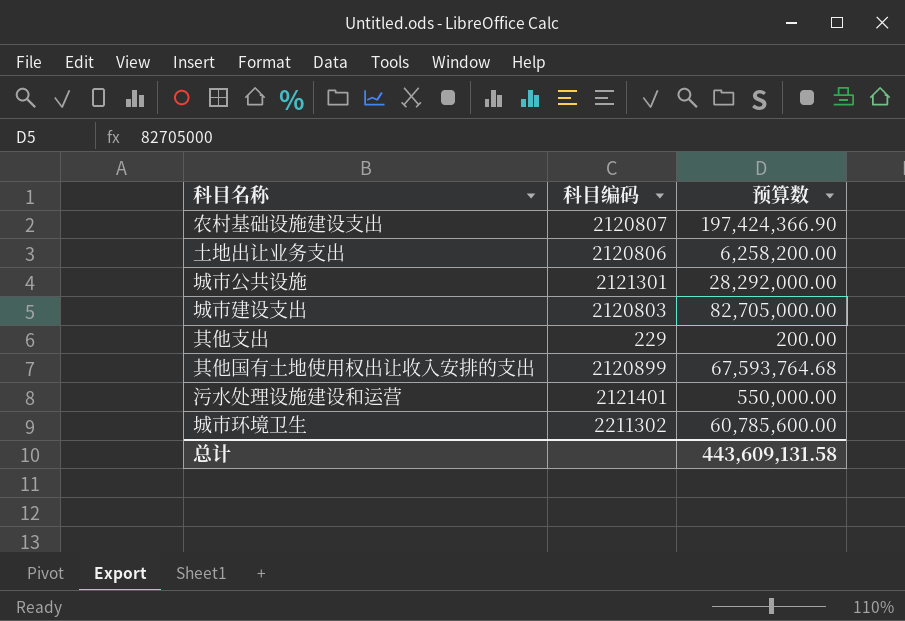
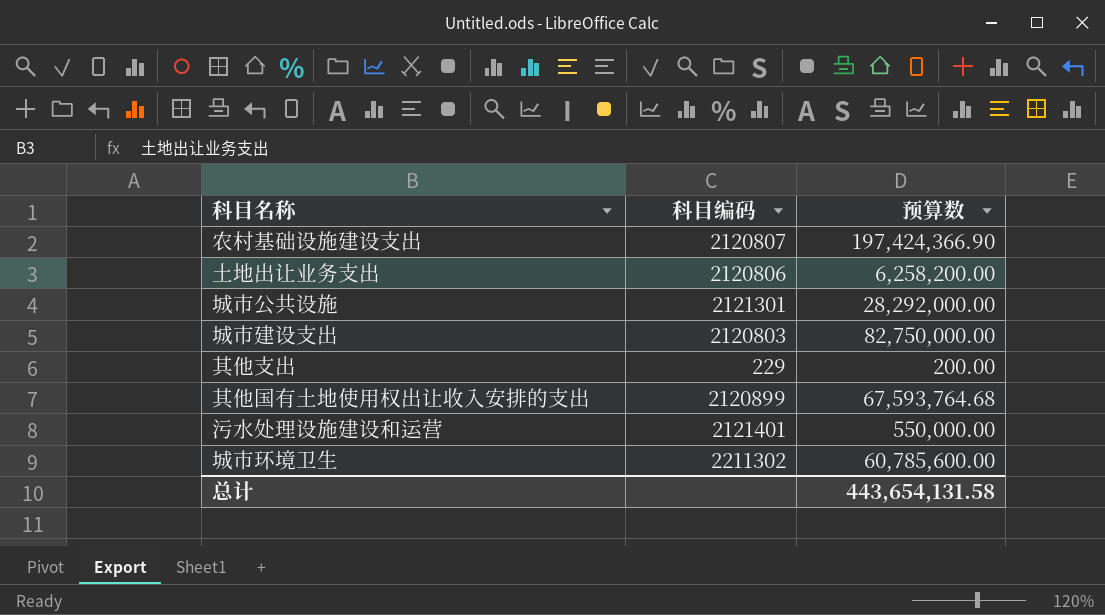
城市建设支出 | 预算数: 82,705,000.00 -> 82,750,000.00
总计 | 预算数: 443,609,131.58 -> 443,654,131.58

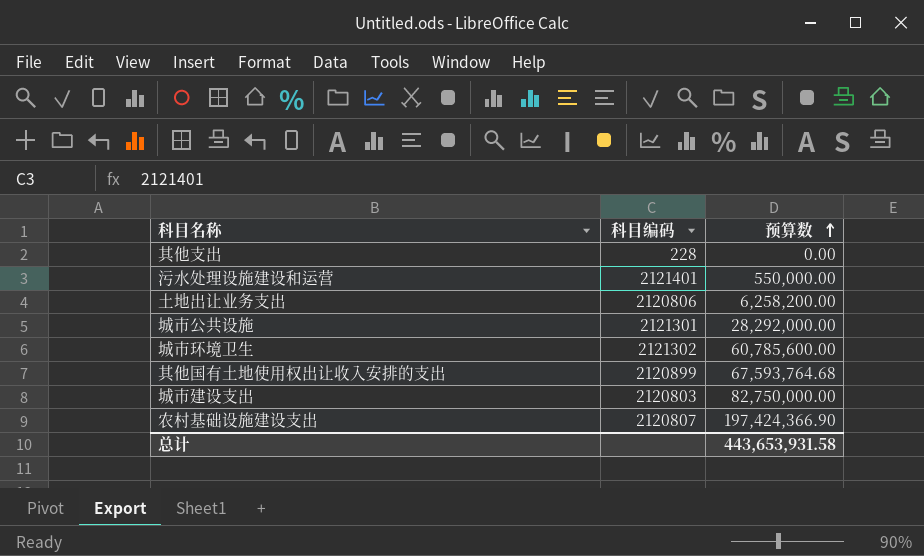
row order: none -> 预算数 ascending
其他支出 | 科目编码: 229 -> 228
其他支出 | 预算数: 200.00 -> 0.00
城市环境卫生 | 科目编码: 2211302 -> 2121302
总计 | 预算数: 443,654,131.58 -> 443,653,931.58

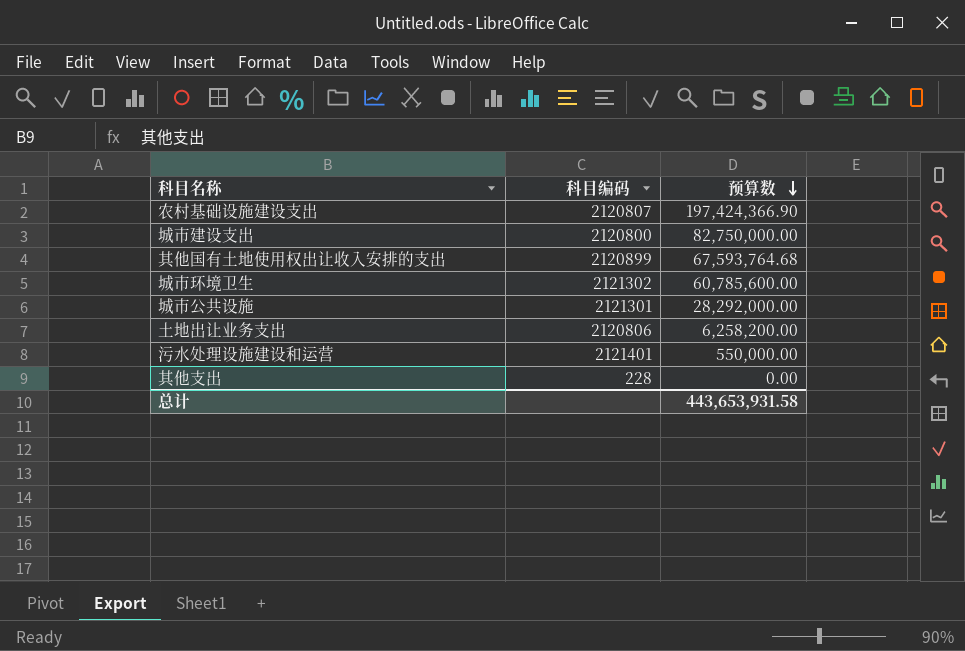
row order: 预算数 ascending -> 预算数 descending
城市建设支出 | 科目编码: 2120803 -> 2120800

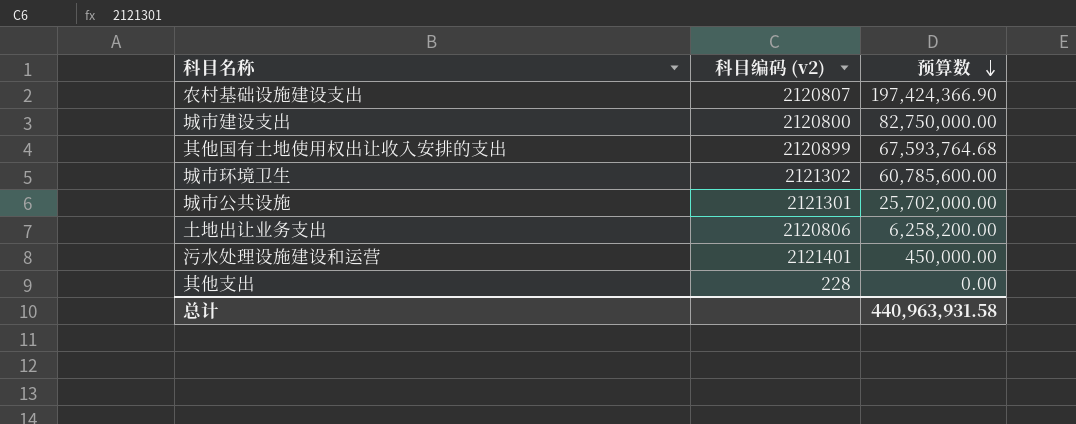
column name: 科目编码 -> 科目编码 (v2)
城市公共设施 | 预算数: 28,292,000.00 -> 25,702,000.00
污水处理设施建设和运营 | 预算数: 550,000.00 -> 450,000.00
总计 | 预算数: 443,653,931.58 -> 440,963,931.58

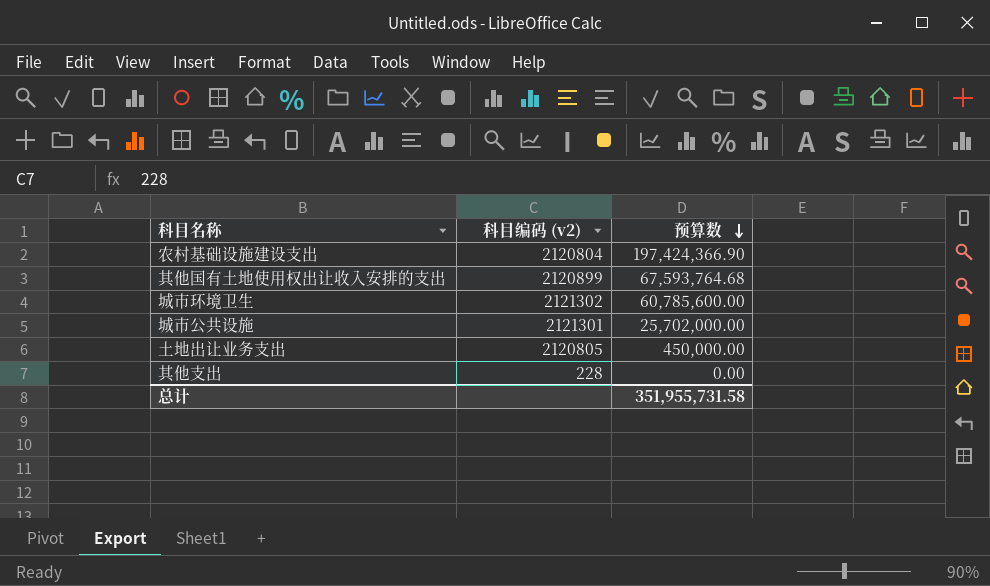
row 城市建设支出: 2120800 | 82,750,000.00 -> none
row 污水处理设施建设和运营: 2121401 | 450,000.00 -> none
农村基础设施建设支出 | 科目编码 (v2): 2120807 -> 2120804
土地出让业务支出 | 科目编码 (v2): 2120806 -> 2120805
土地出让业务支出 | 预算数: 6,258,200.00 -> 450,000.00
总计 | 预算数: 440,963,931.58 -> 351,955,731.58

